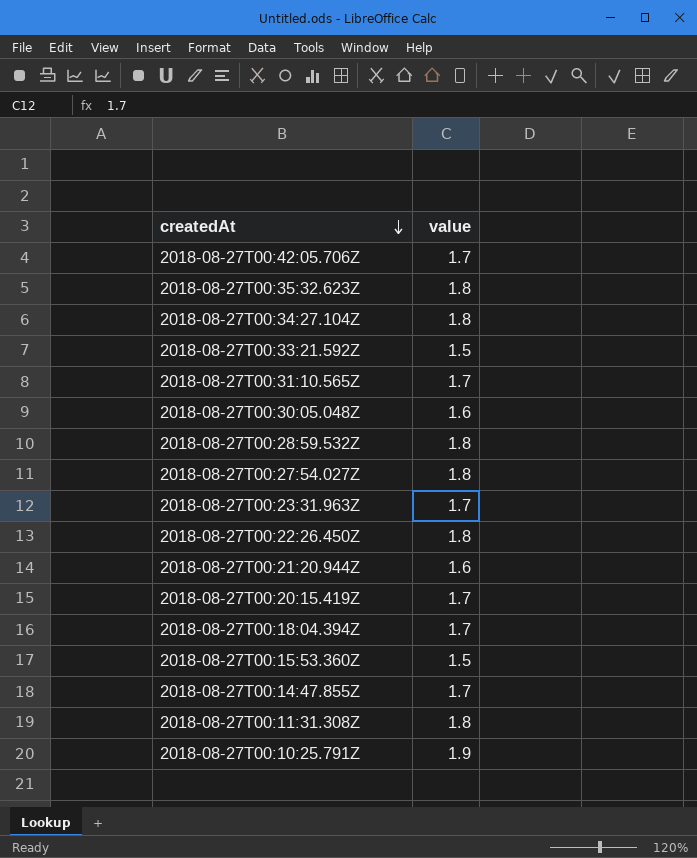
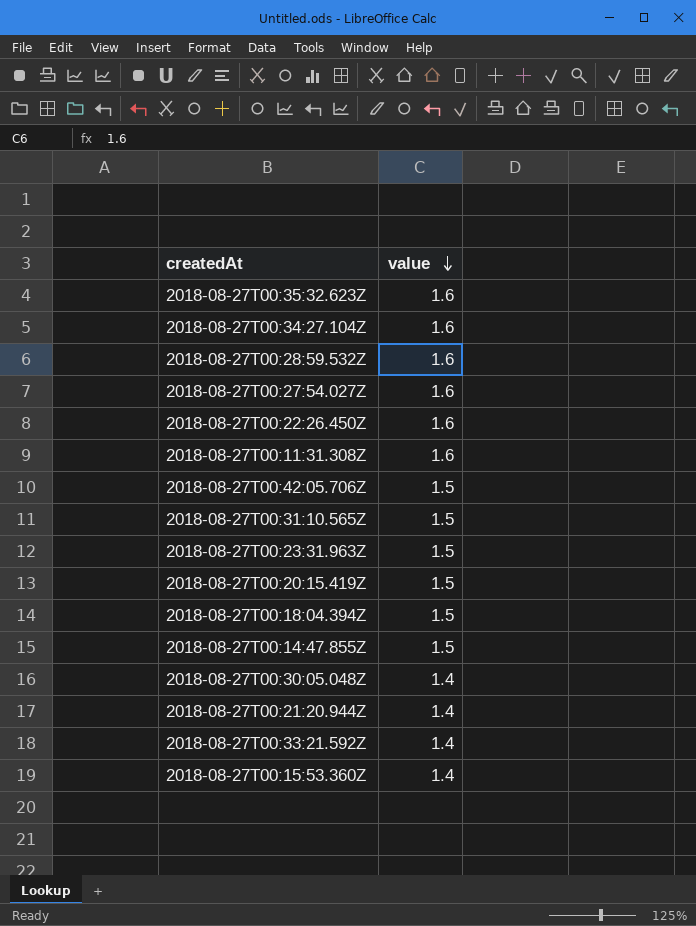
row order: createdAt descending -> value descending
row 2018-08-27T00:10:25.791Z: 1.9 -> none
2018-08-27T00:35:32.623Z | value: 1.8 -> 1.6
2018-08-27T00:34:27.104Z | value: 1.8 -> 1.6
2018-08-27T00:28:59.532Z | value: 1.8 -> 1.6
2018-08-27T00:27:54.027Z | value: 1.8 -> 1.6
2018-08-27T00:22:26.450Z | value: 1.8 -> 1.6
2018-08-27T00:11:31.308Z | value: 1.8 -> 1.6
2018-08-27T00:42:05.706Z | value: 1.7 -> 1.5
2018-08-27T00:31:10.565Z | value: 1.7 -> 1.5
2018-08-27T00:23:31.963Z | value: 1.7 -> 1.5
2018-08-27T00:20:15.419Z | value: 1.7 -> 1.5
2018-08-27T00:18:04.394Z | value: 1.7 -> 1.5
2018-08-27T00:14:47.855Z | value: 1.7 -> 1.5
2018-08-27T00:30:05.048Z | value: 1.6 -> 1.4
2018-08-27T00:21:20.944Z | value: 1.6 -> 1.4
2018-08-27T00:33:21.592Z | value: 1.5 -> 1.4
2018-08-27T00:15:53.360Z | value: 1.5 -> 1.4

